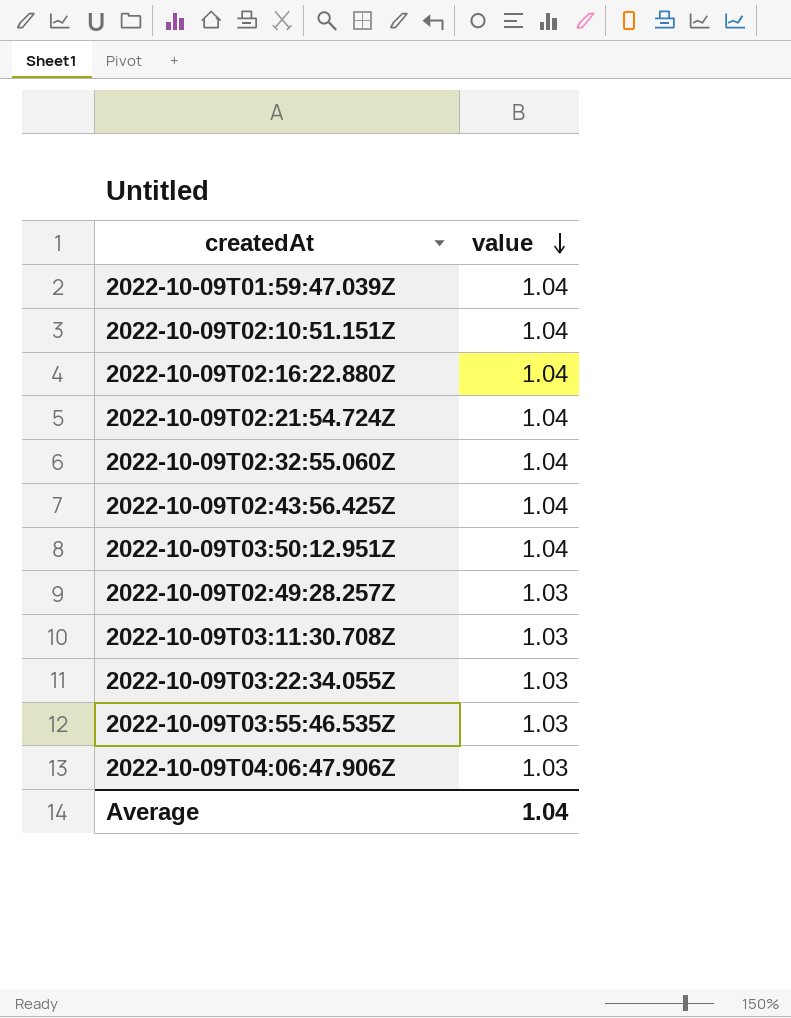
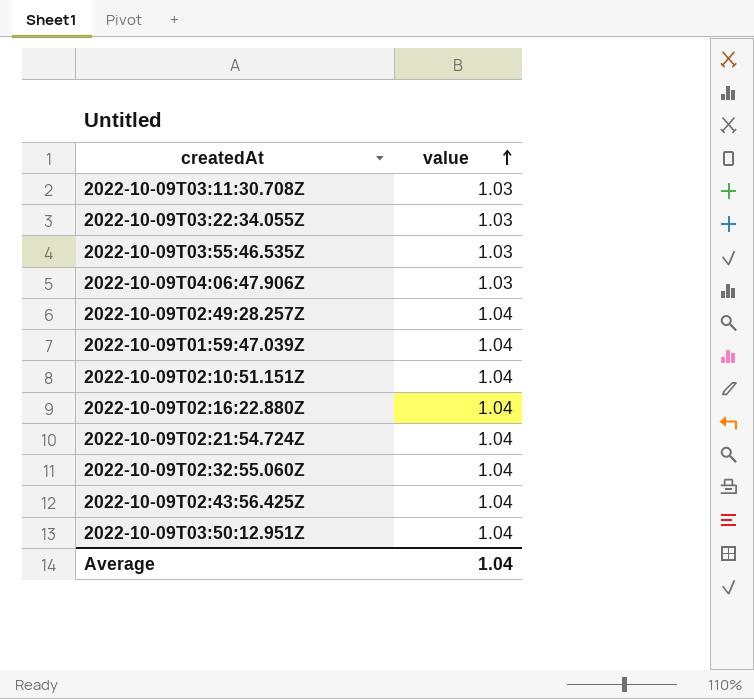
row order: value descending -> value ascending
2022-10-09T02:49:28.257Z | value: 1.03 -> 1.04

